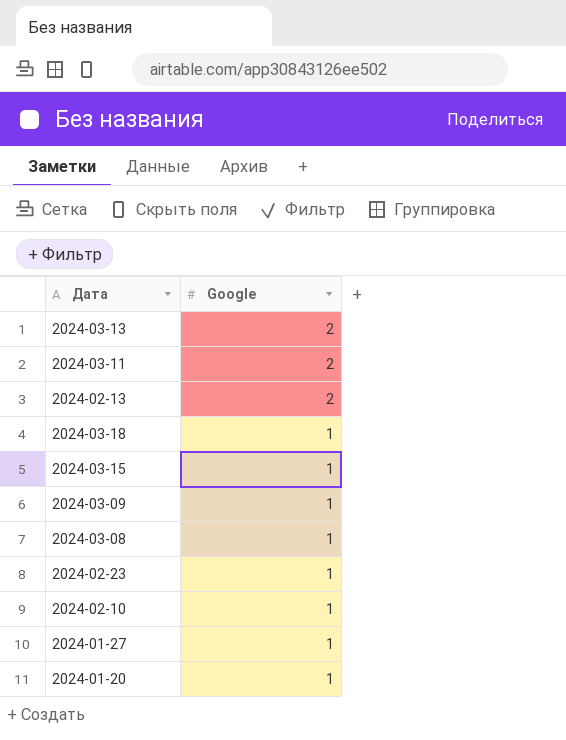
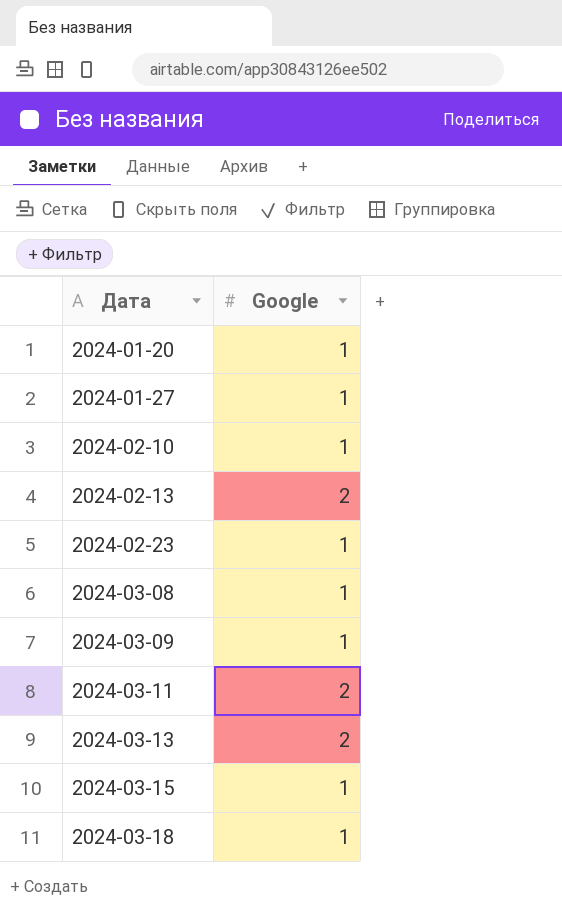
row order: Google descending -> Дата ascending

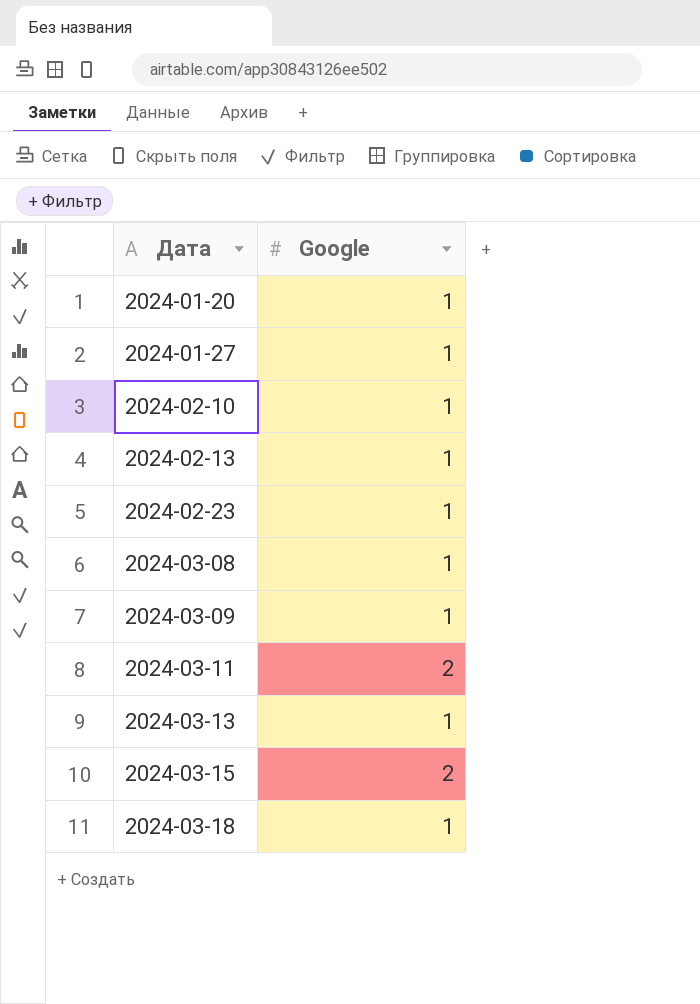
2024-02-13 | Google: 2 -> 1
2024-03-13 | Google: 2 -> 1
2024-03-15 | Google: 1 -> 2

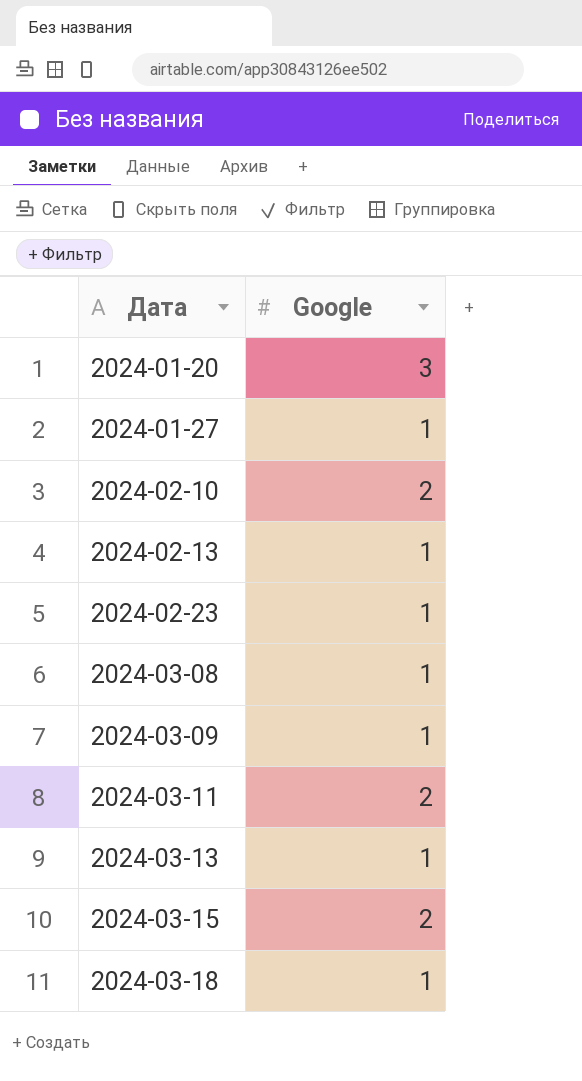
2024-01-20 | Google: 1 -> 3
2024-02-10 | Google: 1 -> 2

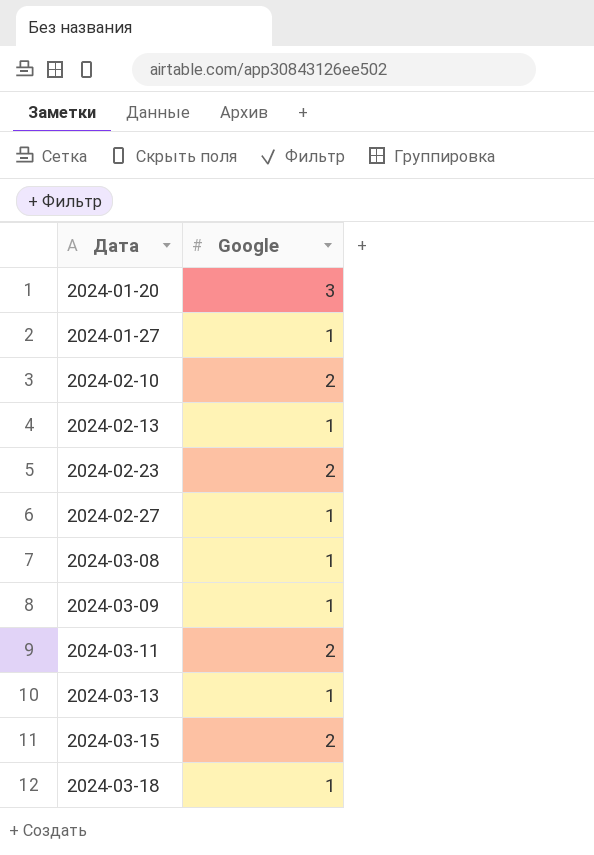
2024-02-23 | Google: 1 -> 2
row 2024-02-27: none -> 1

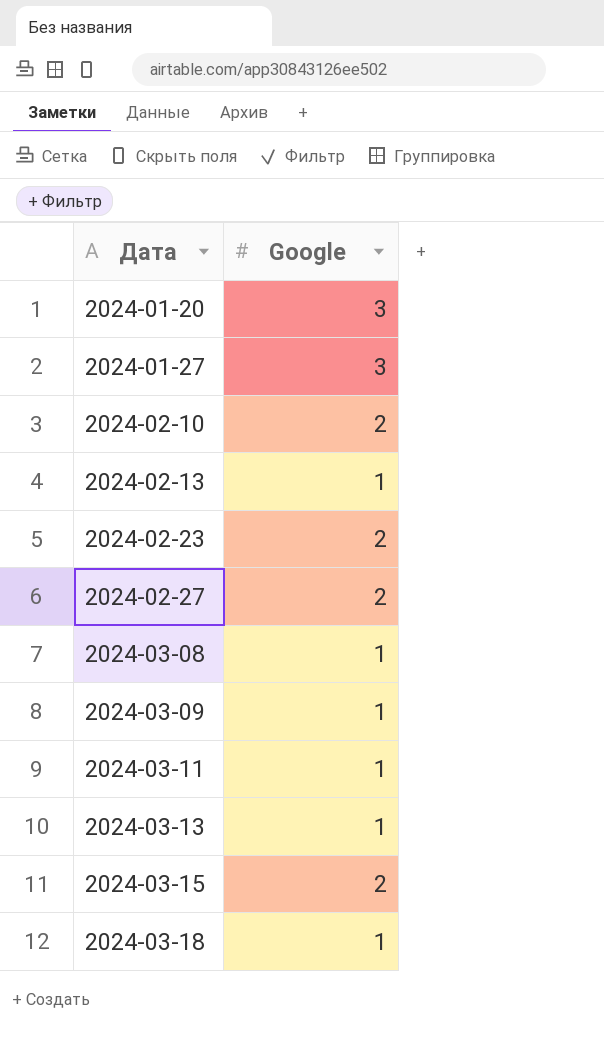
2024-01-27 | Google: 1 -> 3
2024-02-27 | Google: 1 -> 2
2024-03-11 | Google: 2 -> 1

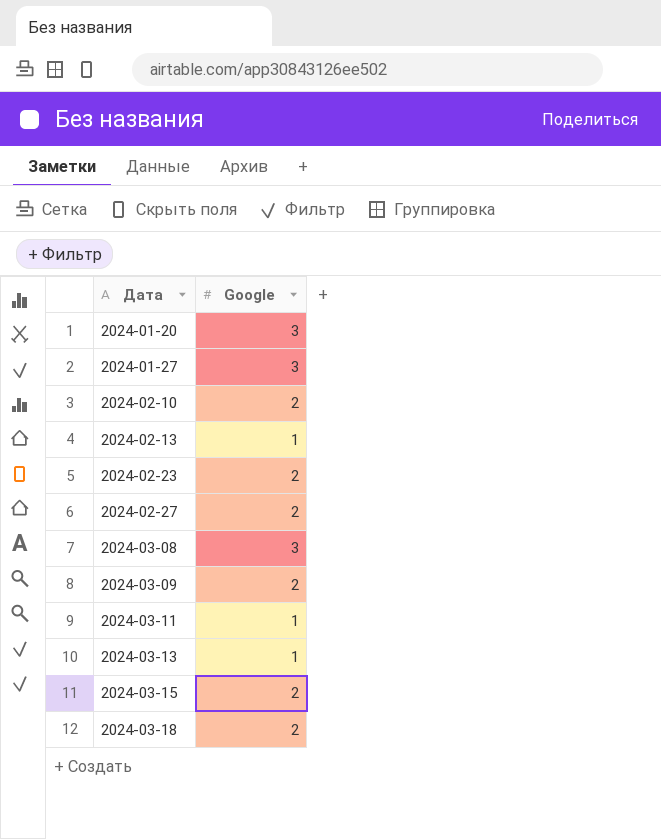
2024-03-08 | Google: 1 -> 3
2024-03-09 | Google: 1 -> 2
2024-03-18 | Google: 1 -> 2

